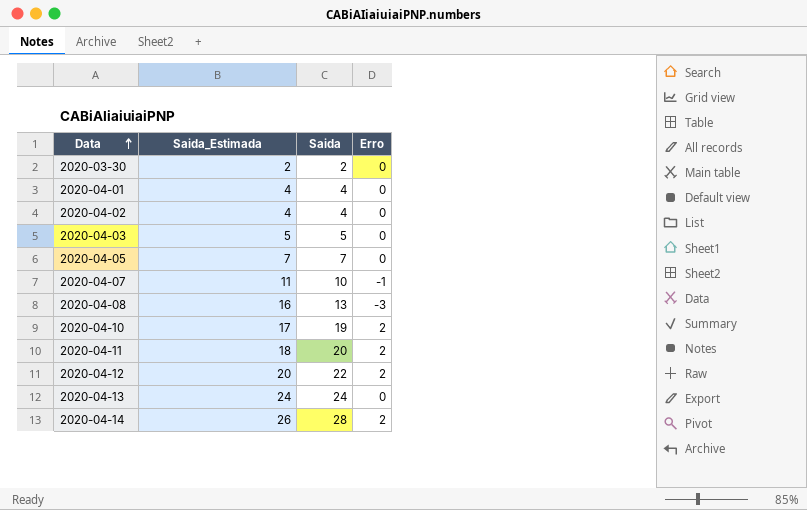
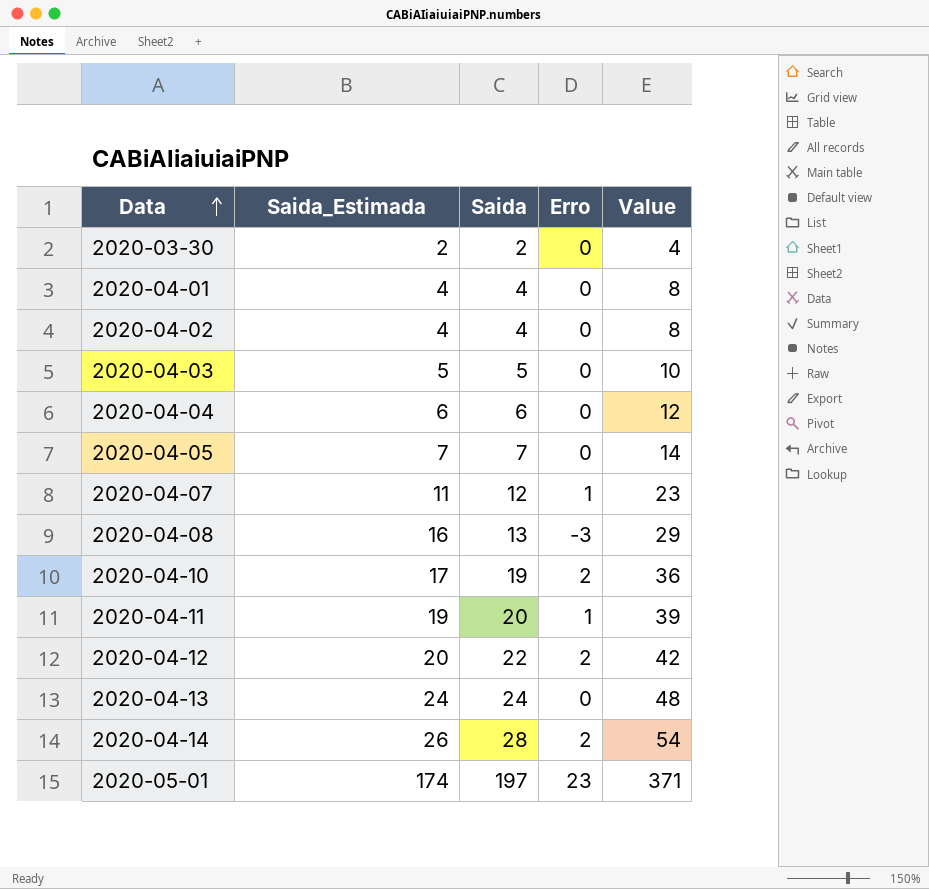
column Value | formula: none -> [Saida_Estimada] + [Saida]
row 2020-04-04: none -> 6 | 6 | 0 | 12
2020-04-07 | Saida: 10 -> 12
2020-04-07 | Erro: -1 -> 1
2020-04-11 | Saida_Estimada: 18 -> 19
2020-04-11 | Erro: 2 -> 1
row 2020-05-01: none -> 174 | 197 | 23 | 371

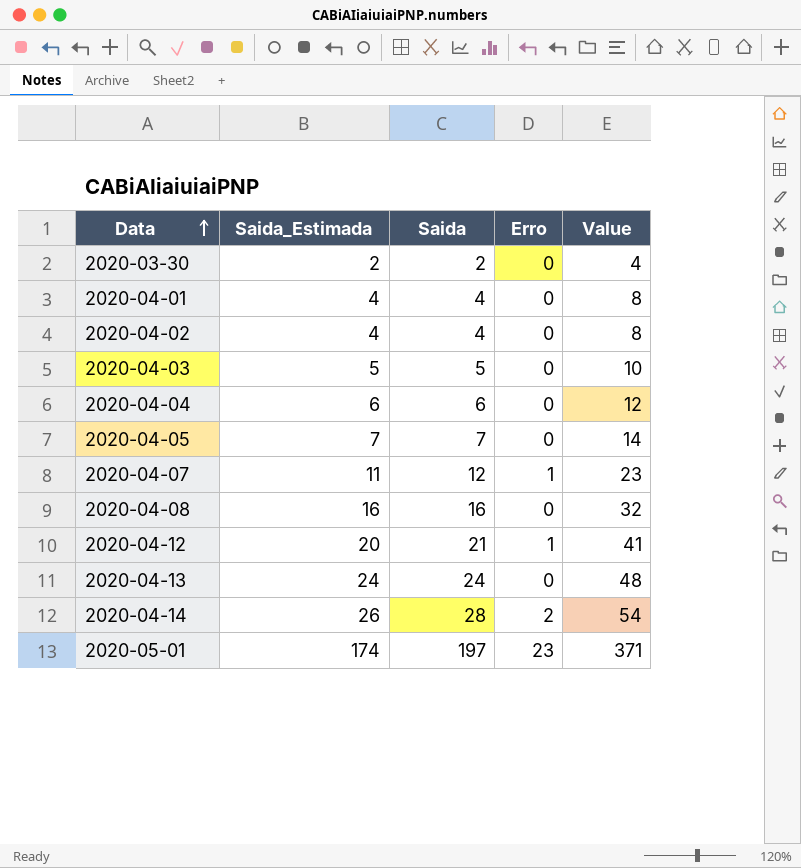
row 2020-04-10: 17 | 19 | 2 | 36 -> none
row 2020-04-11: 19 | 20 | 1 | 39 -> none
2020-04-08 | Saida: 13 -> 16
2020-04-08 | Erro: -3 -> 0
2020-04-08 | Value: 29 -> 32
2020-04-12 | Saida: 22 -> 21
2020-04-12 | Erro: 2 -> 1
2020-04-12 | Value: 42 -> 41

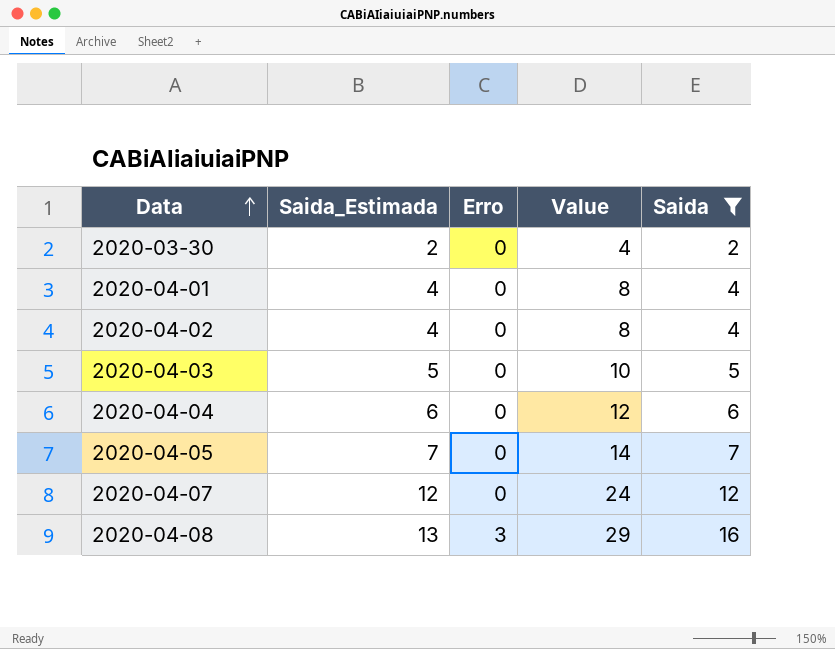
filter: none -> Saida <= 16
column Saida | position: 3 -> 5
2020-04-07 | Saida_Estimada: 11 -> 12
2020-04-07 | Erro: 1 -> 0
2020-04-07 | Value: 23 -> 24
2020-04-08 | Saida_Estimada: 16 -> 13
2020-04-08 | Erro: 0 -> 3
2020-04-08 | Value: 32 -> 29

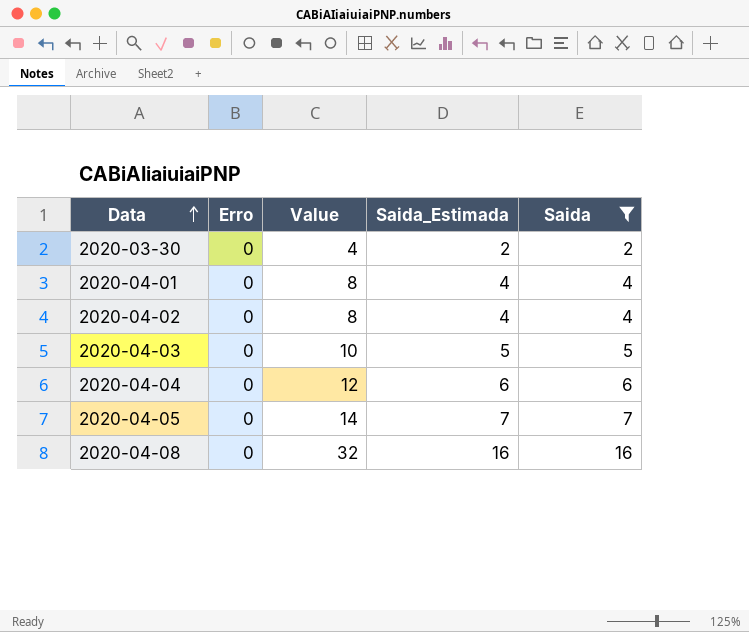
column Saida_Estimada | position: 2 -> 4
row 2020-04-07: 12 | 0 | 24 | 12 -> none
2020-04-08 | Erro: 3 -> 0
2020-04-08 | Value: 29 -> 32
2020-04-08 | Saida_Estimada: 13 -> 16

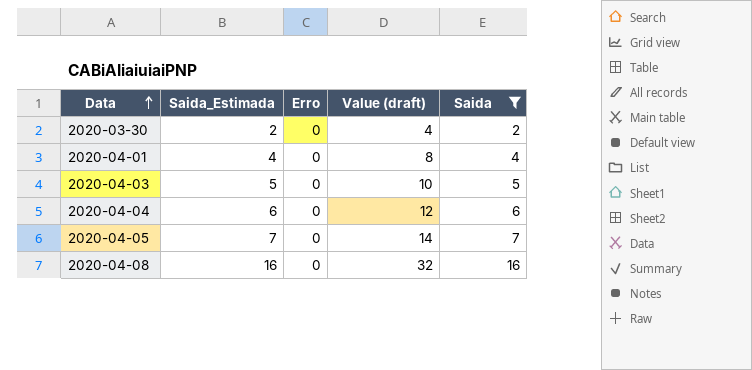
column Saida_Estimada | position: 4 -> 2
column name: Value -> Value (draft)
row 2020-04-02: 0 | 8 | 4 | 4 -> none

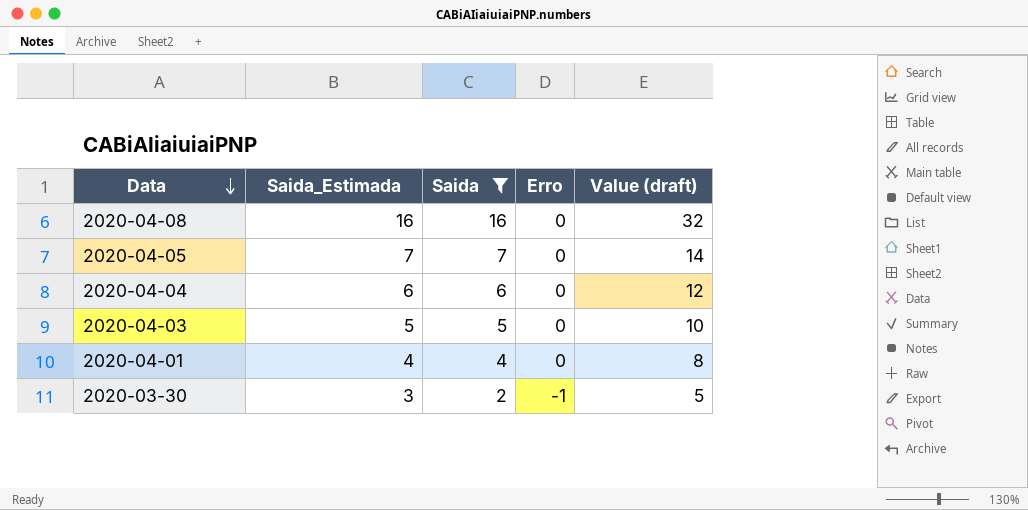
row order: Data ascending -> Data descending
column Saida | position: 5 -> 3
2020-03-30 | Saida_Estimada: 2 -> 3
2020-03-30 | Erro: 0 -> -1
2020-03-30 | Value (draft): 4 -> 5

